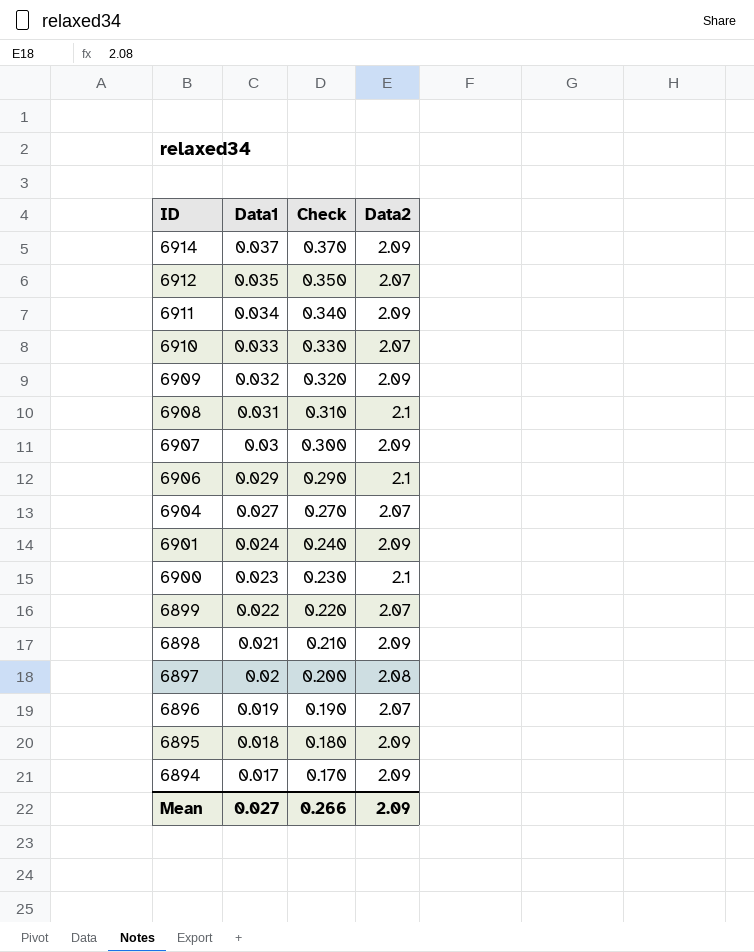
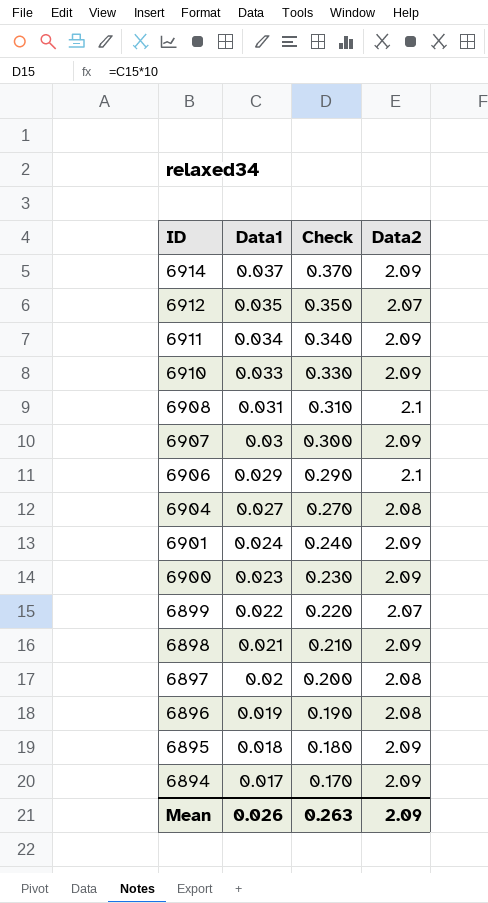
row 6909: 0.032 | 0.320 | 2.09 -> none
6910 | Data2: 2.07 -> 2.09
6904 | Data2: 2.07 -> 2.08
6900 | Data2: 2.1 -> 2.09
6896 | Data2: 2.07 -> 2.08
Mean | Data1: 0.027 -> 0.026
Mean | Check: 0.266 -> 0.263

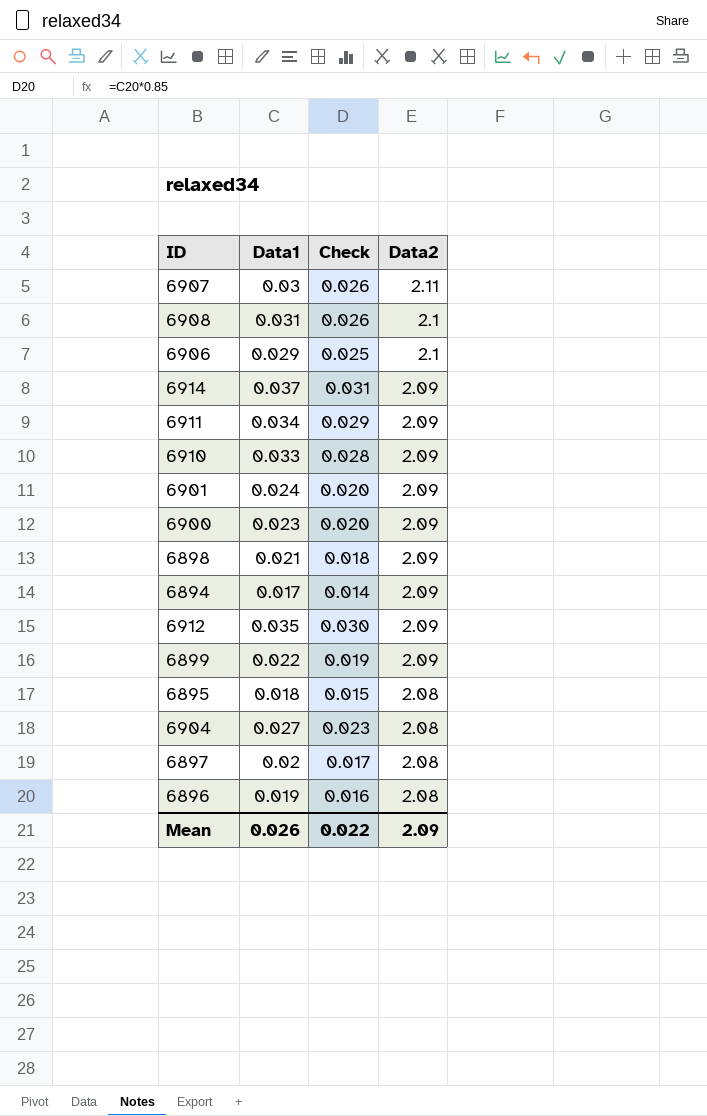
row order: ID descending -> Data2 descending
column Check | formula: [Data1] * 10 -> [Data1] * 0.85
6907 | Data2: 2.09 -> 2.11
6912 | Data2: 2.07 -> 2.09
6899 | Data2: 2.07 -> 2.09
6895 | Data2: 2.09 -> 2.08
Mean | Check: 0.263 -> 0.022

